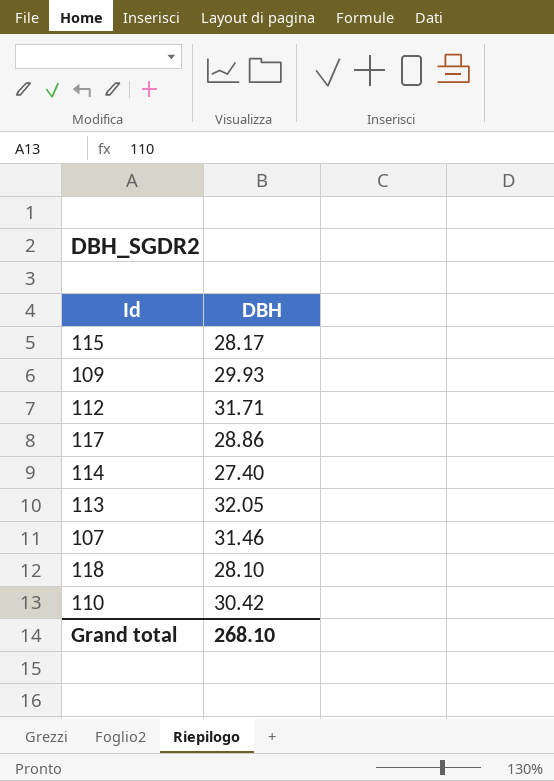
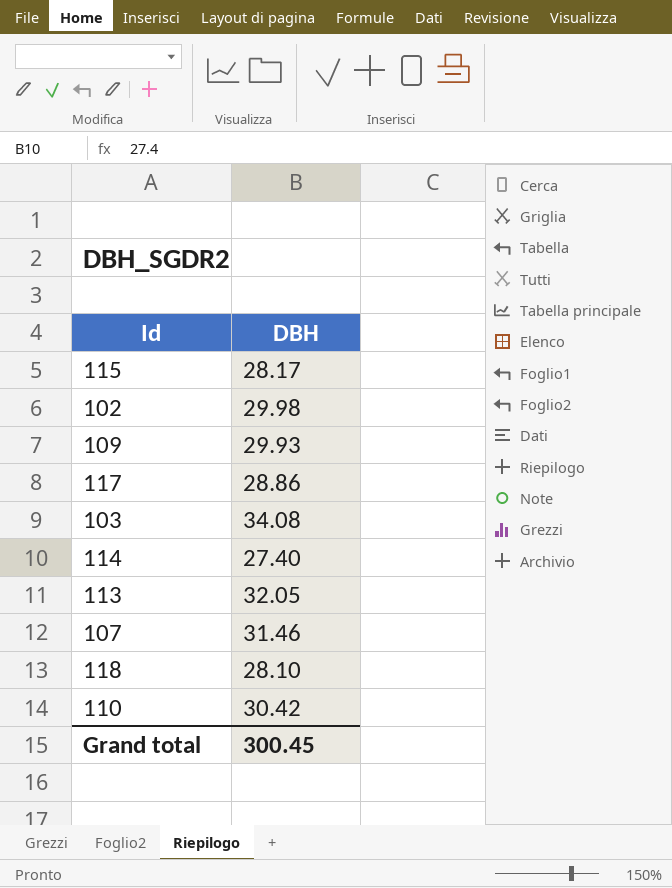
row 112: 31.71 -> none
row 102: none -> 29.98
row 103: none -> 34.08
Grand total | DBH: 268.10 -> 300.45

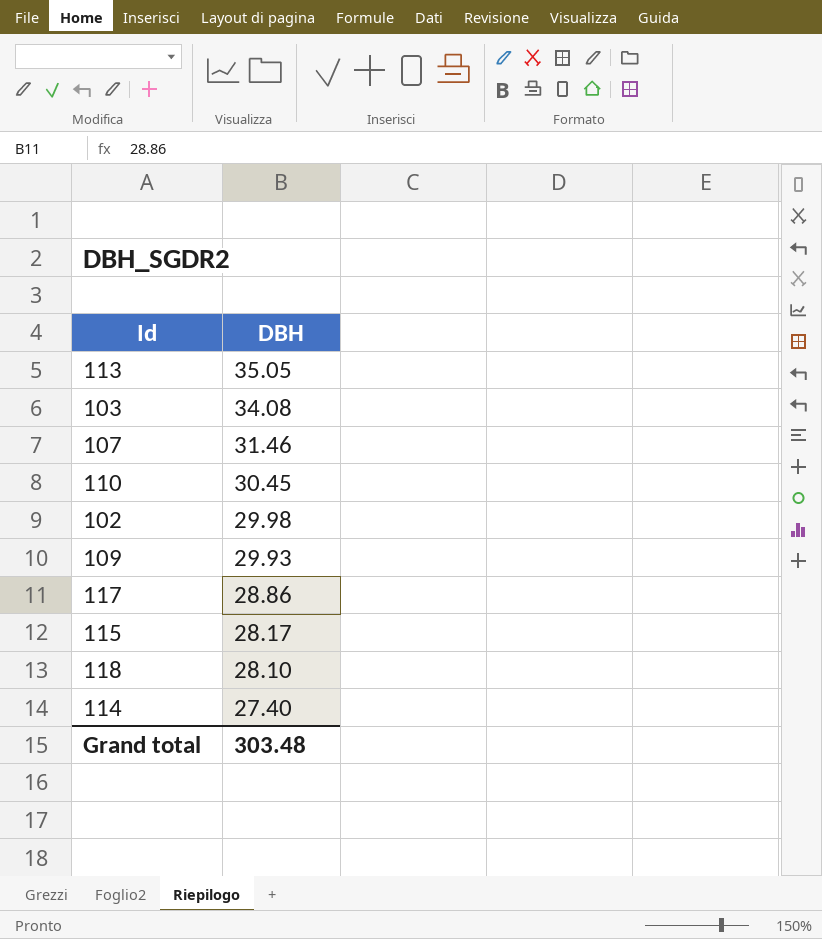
row order: none -> DBH descending
113 | DBH: 32.05 -> 35.05
110 | DBH: 30.42 -> 30.45
Grand total | DBH: 300.45 -> 303.48

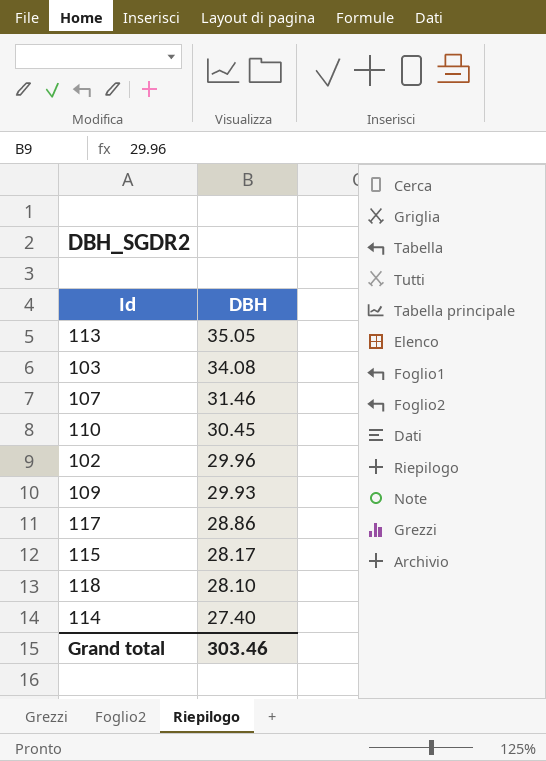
102 | DBH: 29.98 -> 29.96
Grand total | DBH: 303.48 -> 303.46

